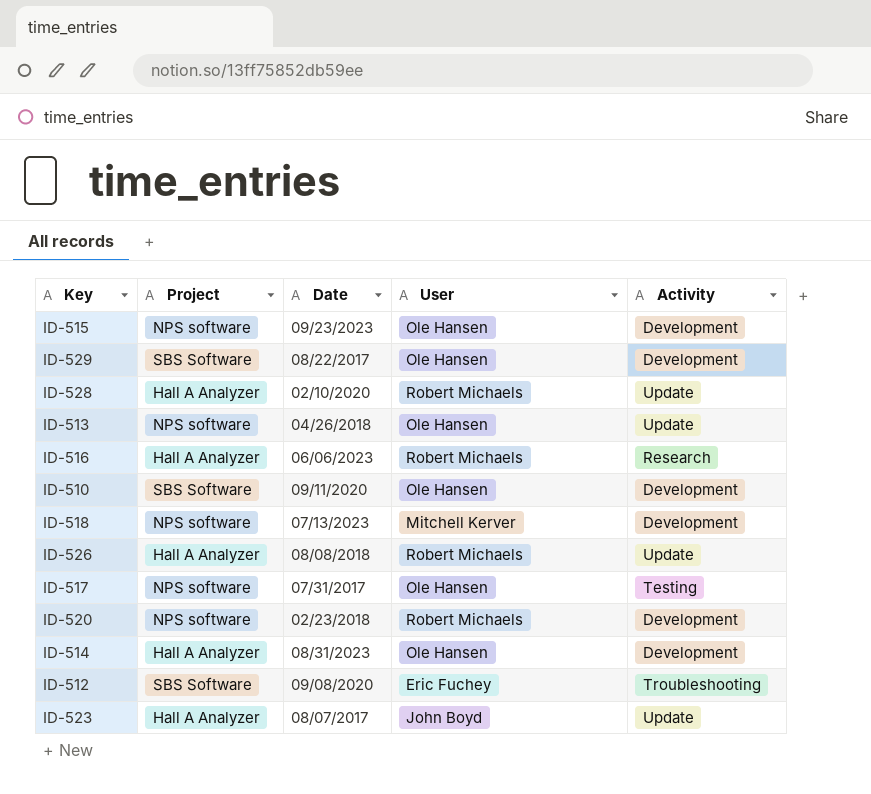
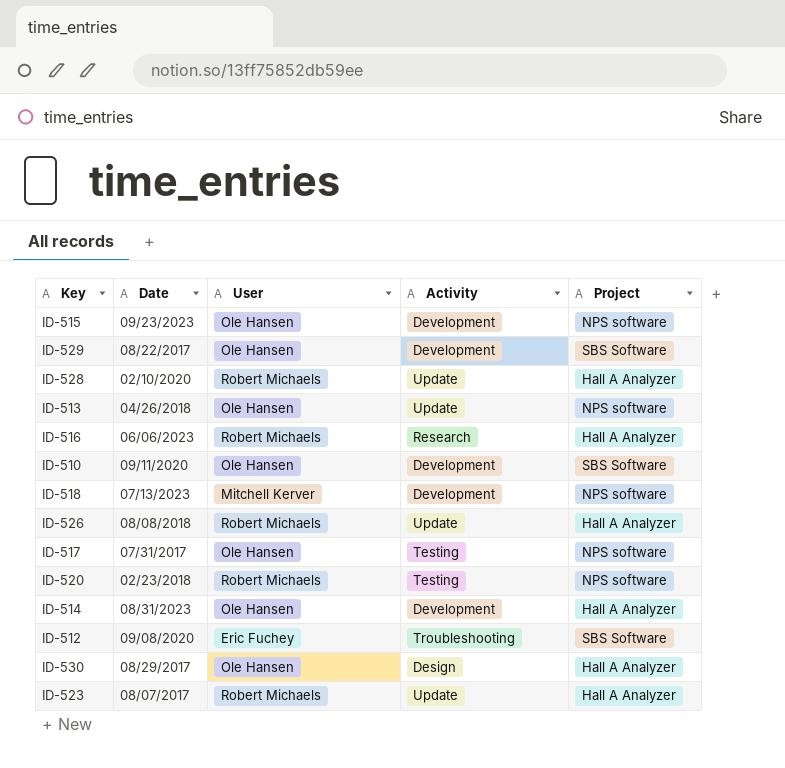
column Project | position: 2 -> 5
ID-520 | Activity: Development -> Testing
row ID-530: none -> 08/29/2017 | Ole Hansen | Design | Hall A Analyzer
ID-523 | User: John Boyd -> Robert Michaels

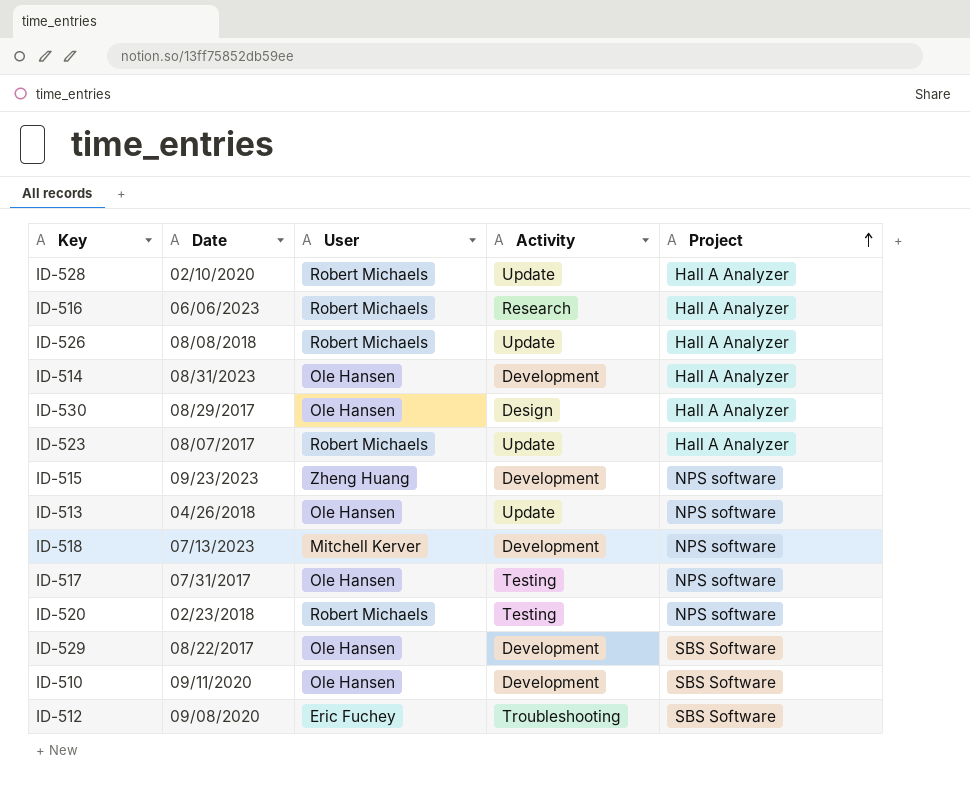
row order: none -> Project ascending
ID-515 | User: Ole Hansen -> Zheng Huang

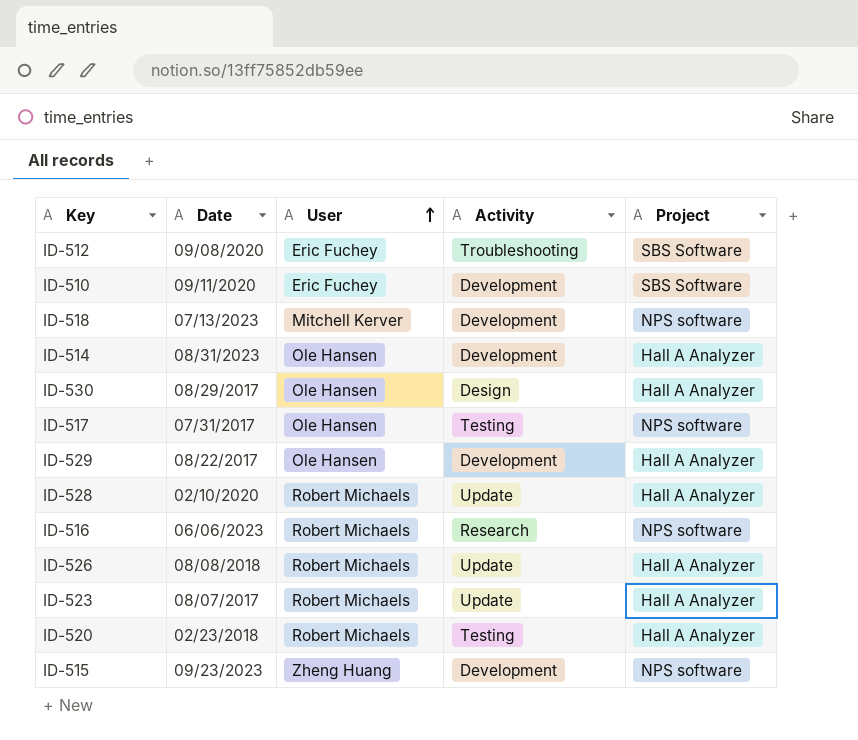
row order: Project ascending -> User ascending
row ID-513: 04/26/2018 | Ole Hansen | Update | NPS software -> none
ID-510 | User: Ole Hansen -> Eric Fuchey
ID-529 | Project: SBS Software -> Hall A Analyzer
ID-516 | Project: Hall A Analyzer -> NPS software
ID-520 | Project: NPS software -> Hall A Analyzer

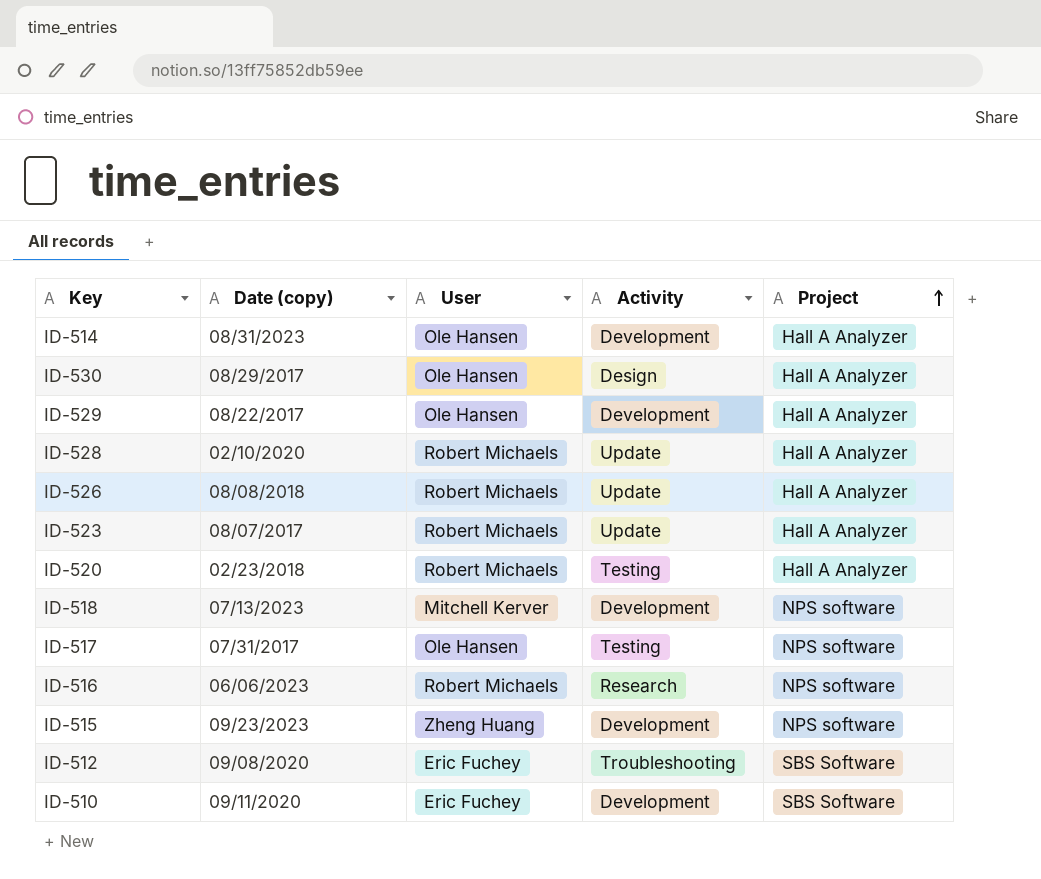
row order: User ascending -> Project ascending
column name: Date -> Date (copy)

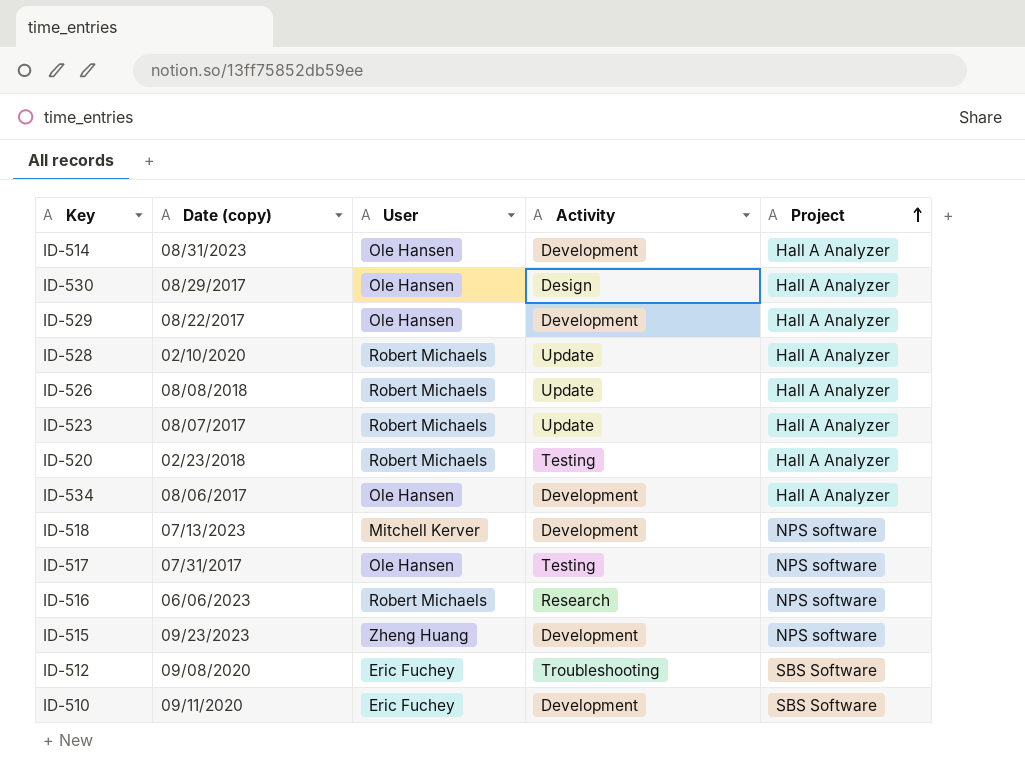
row ID-534: none -> 08/06/2017 | Ole Hansen | Development | Hall A Analyzer

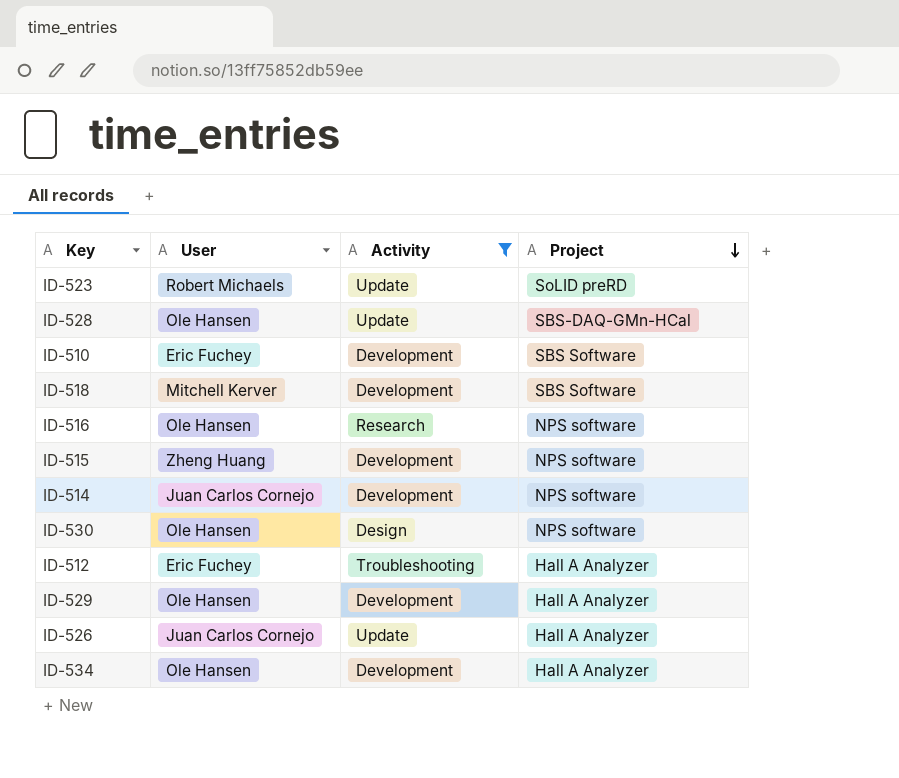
filter: none -> Activity != Testing
row order: Project ascending -> Project descending
column Date (copy) | position: 2 -> none
ID-523 | Project: Hall A Analyzer -> SoLID preRD
ID-528 | User: Robert Michaels -> Ole Hansen
ID-528 | Project: Hall A Analyzer -> SBS-DAQ-GMn-HCal
ID-518 | Project: NPS software -> SBS Software
ID-516 | User: Robert Michaels -> Ole Hansen
ID-514 | User: Ole Hansen -> Juan Carlos Cornejo
ID-514 | Project: Hall A Analyzer -> NPS software
ID-530 | Project: Hall A Analyzer -> NPS software
ID-512 | Project: SBS Software -> Hall A Analyzer
ID-526 | User: Robert Michaels -> Juan Carlos Cornejo

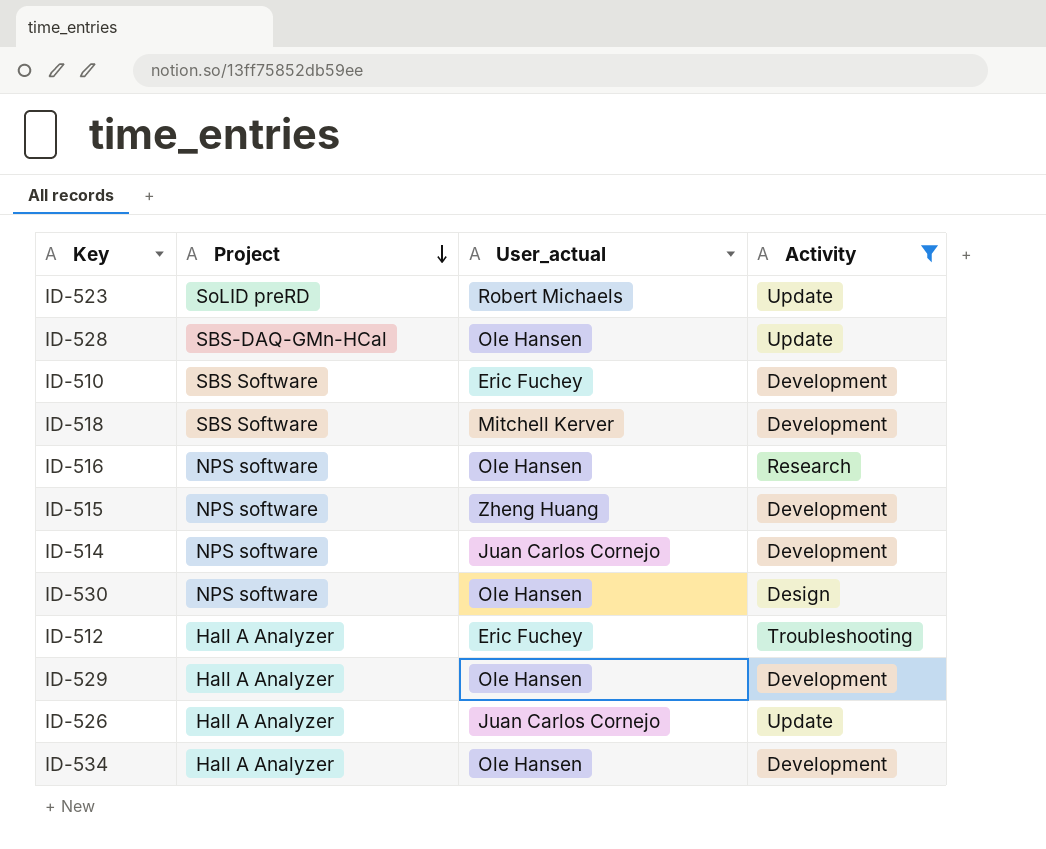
column Project | position: 4 -> 2
column name: User -> User_actual

